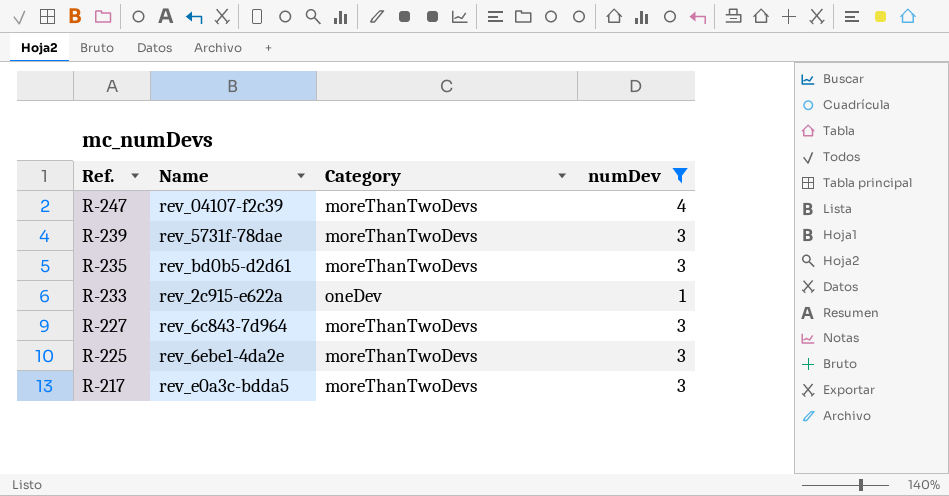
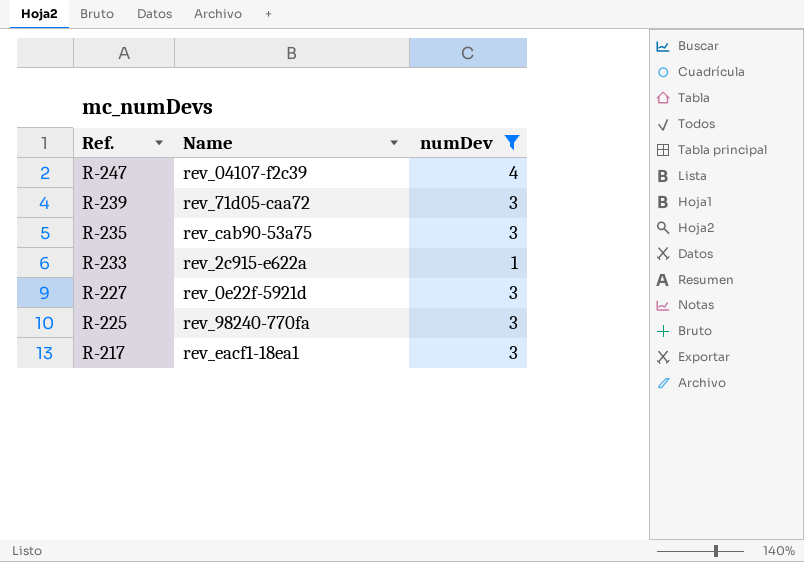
column Category | position: 3 -> none
R-239 | Name: rev_5731f-78dae -> rev_71d05-caa72
R-235 | Name: rev_bd0b5-d2d61 -> rev_cab90-53a75
R-227 | Name: rev_6c843-7d964 -> rev_0e22f-5921d
R-225 | Name: rev_6ebe1-4da2e -> rev_98240-770fa
R-217 | Name: rev_e0a3c-bdda5 -> rev_eacf1-18ea1

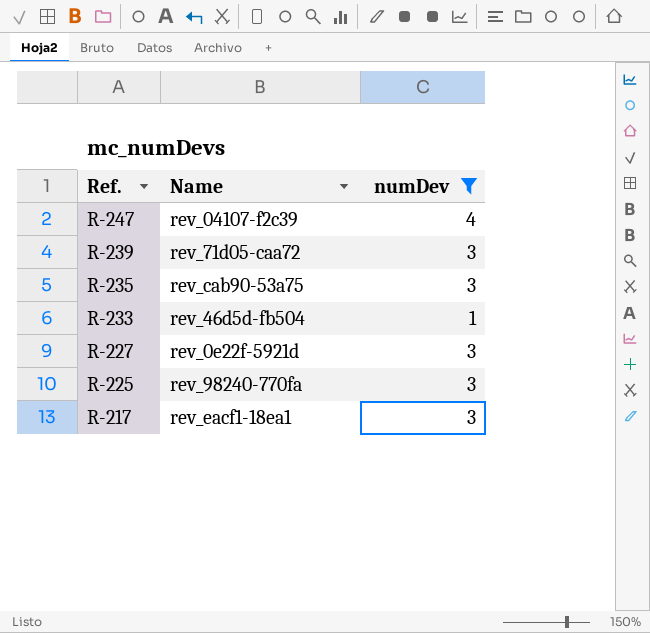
R-233 | Name: rev_2c915-e622a -> rev_46d5d-fb504

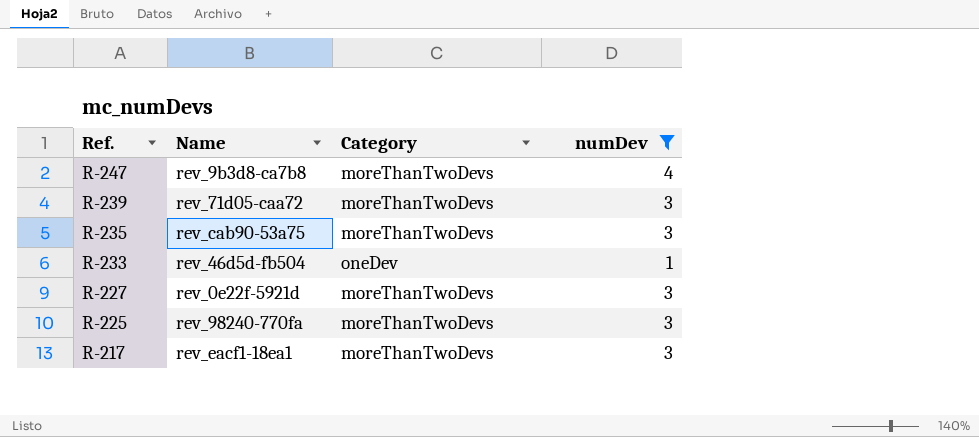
column Category | position: none -> 3
R-247 | Name: rev_04107-f2c39 -> rev_9b3d8-ca7b8

